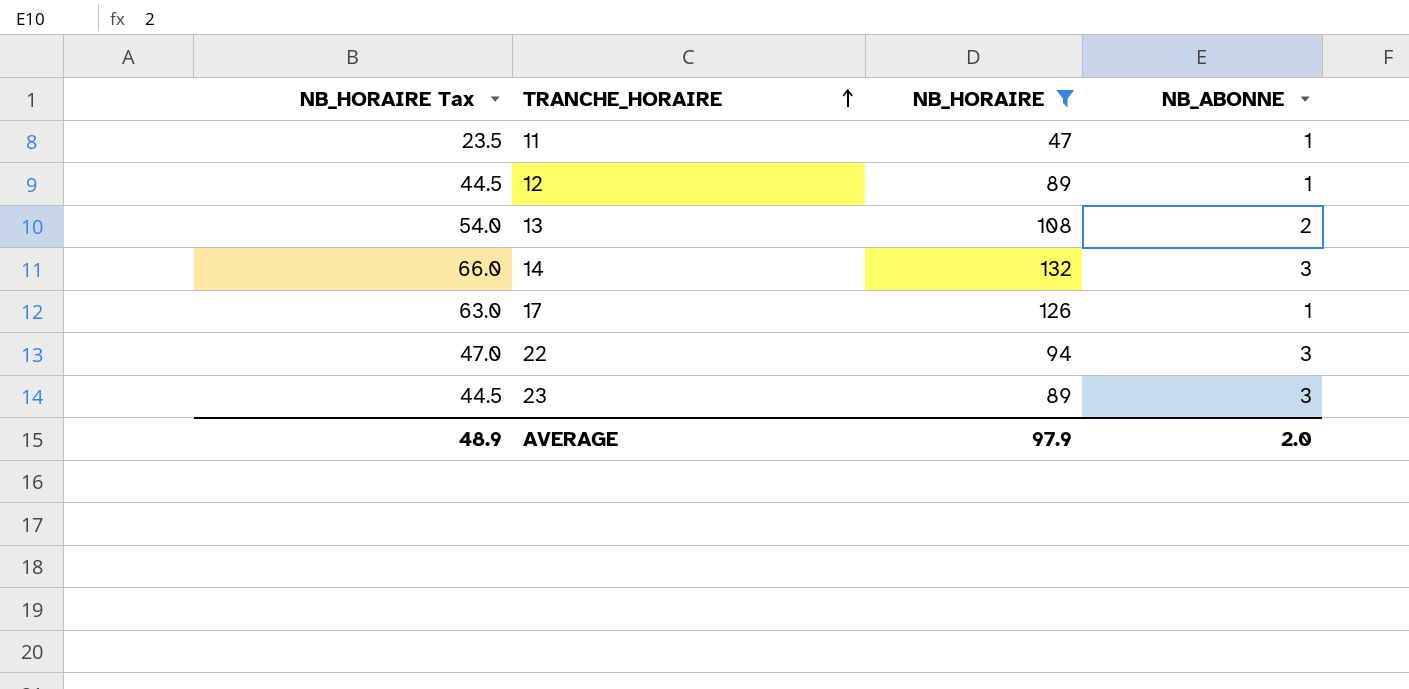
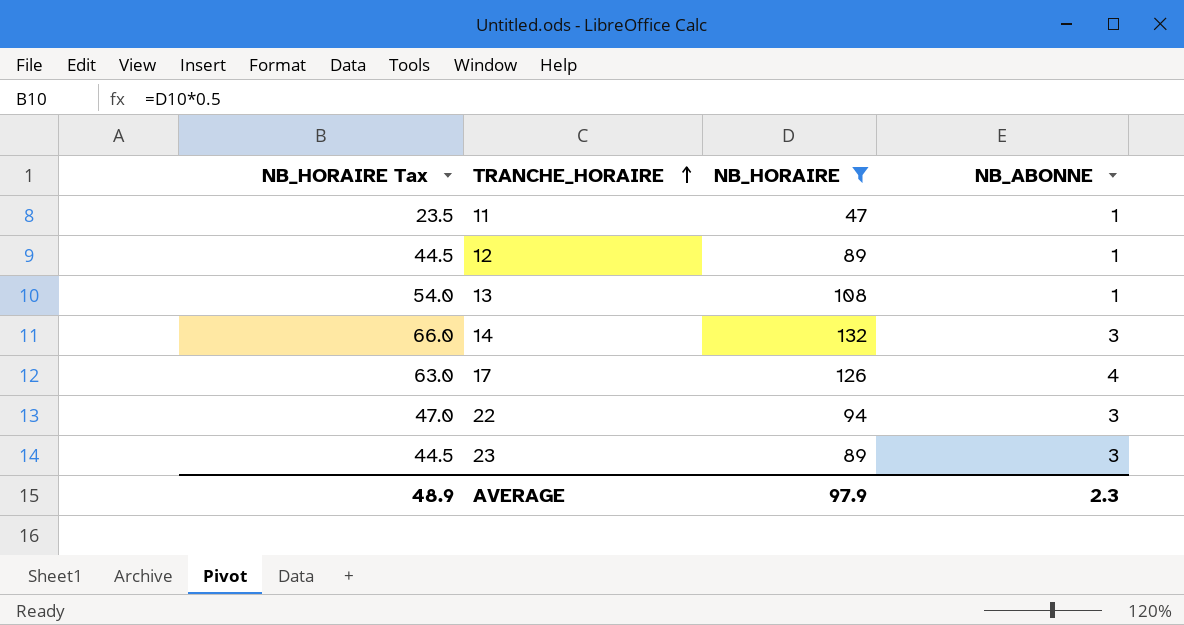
13 | NB_ABONNE: 2 -> 1
17 | NB_ABONNE: 1 -> 4
AVERAGE | NB_ABONNE: 2.0 -> 2.3

